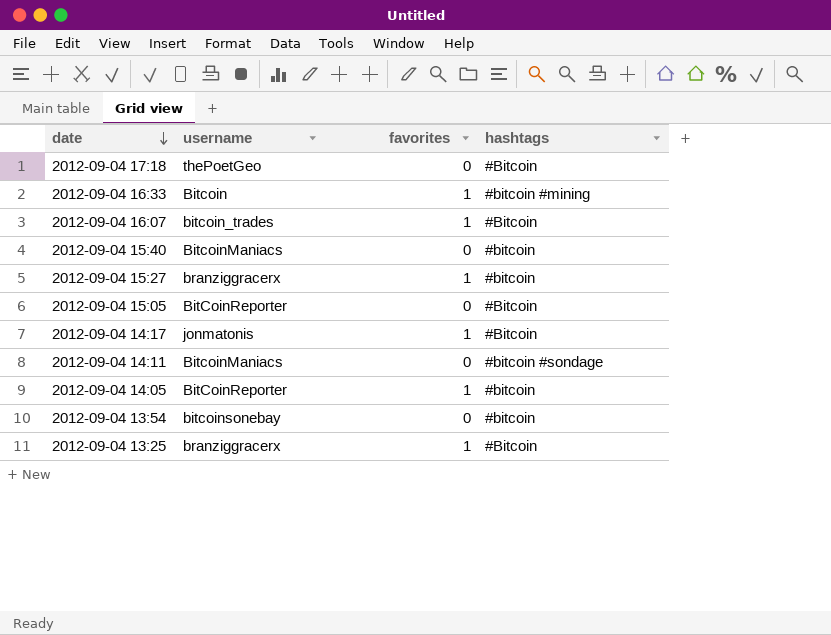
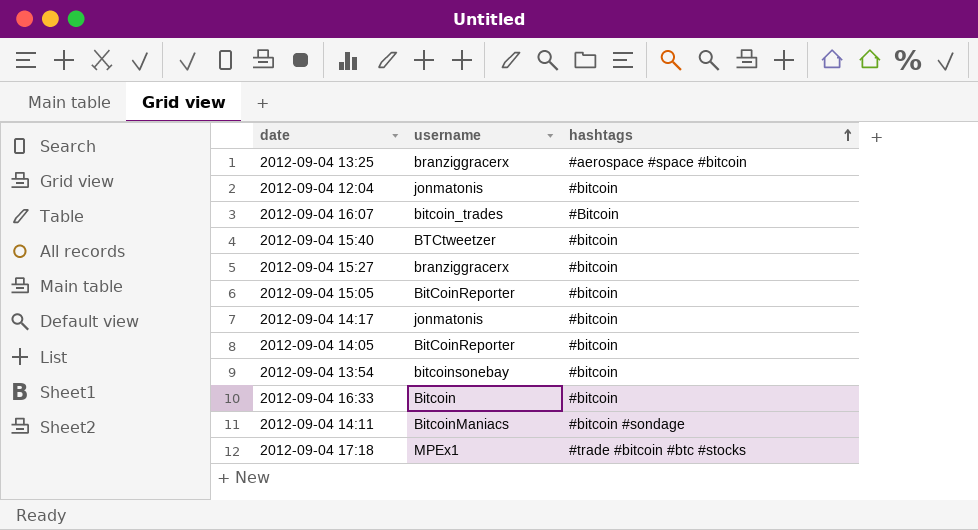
row order: date descending -> hashtags ascending
column favorites | position: 3 -> none
2012-09-04 13:25 | hashtags: #Bitcoin -> #aerospace #space #bitcoin
row 2012-09-04 12:04: none -> jonmatonis | #bitcoin
2012-09-04 15:40 | username: BitcoinManiacs -> BTCtweetzer
2012-09-04 15:05 | hashtags: #Bitcoin -> #bitcoin
2012-09-04 14:17 | hashtags: #Bitcoin -> #bitcoin
2012-09-04 16:33 | hashtags: #bitcoin #mining -> #bitcoin
2012-09-04 17:18 | username: thePoetGeo -> MPEx1
2012-09-04 17:18 | hashtags: #Bitcoin -> #trade #bitcoin #btc #stocks

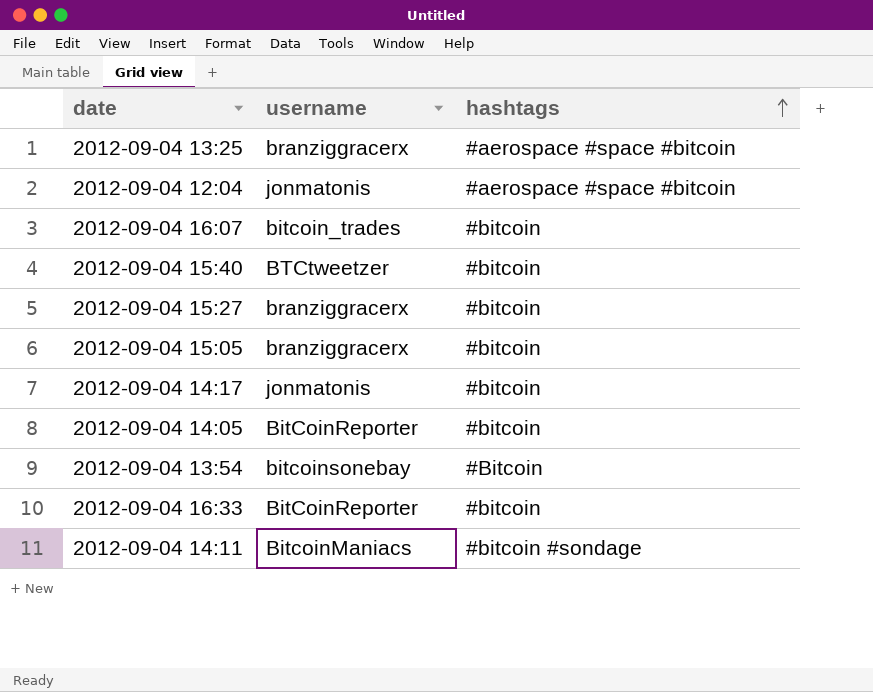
row 2012-09-04 17:18: MPEx1 | #trade #bitcoin #btc #stocks -> none
2012-09-04 12:04 | hashtags: #bitcoin -> #aerospace #space #bitcoin
2012-09-04 16:07 | hashtags: #Bitcoin -> #bitcoin
2012-09-04 15:05 | username: BitCoinReporter -> branziggracerx
2012-09-04 13:54 | hashtags: #bitcoin -> #Bitcoin
2012-09-04 16:33 | username: Bitcoin -> BitCoinReporter

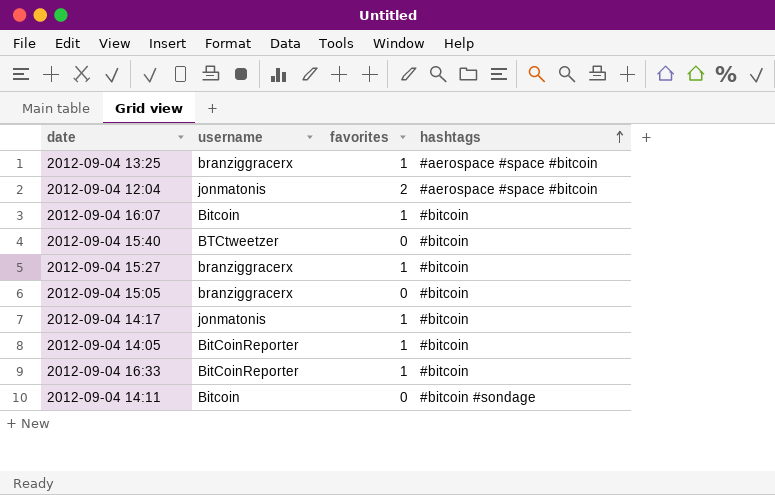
column favorites | position: none -> 3
row 2012-09-04 13:54: bitcoinsonebay | #Bitcoin -> none
2012-09-04 16:07 | username: bitcoin_trades -> Bitcoin
2012-09-04 14:11 | username: BitcoinManiacs -> Bitcoin

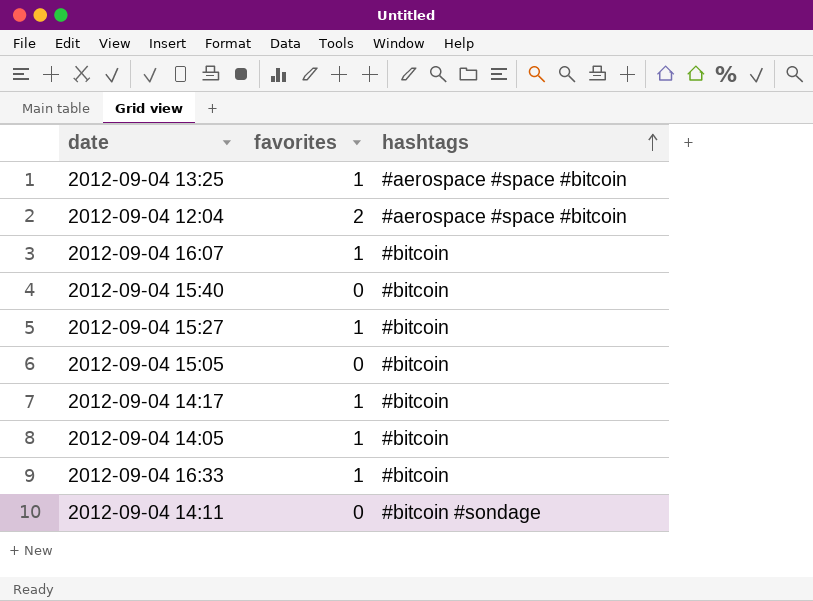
column username | position: 2 -> none

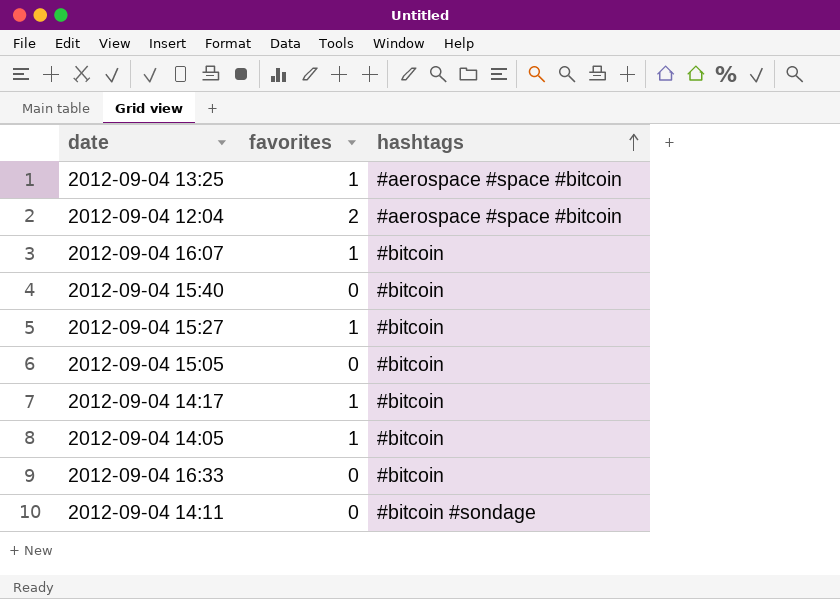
2012-09-04 16:33 | favorites: 1 -> 0

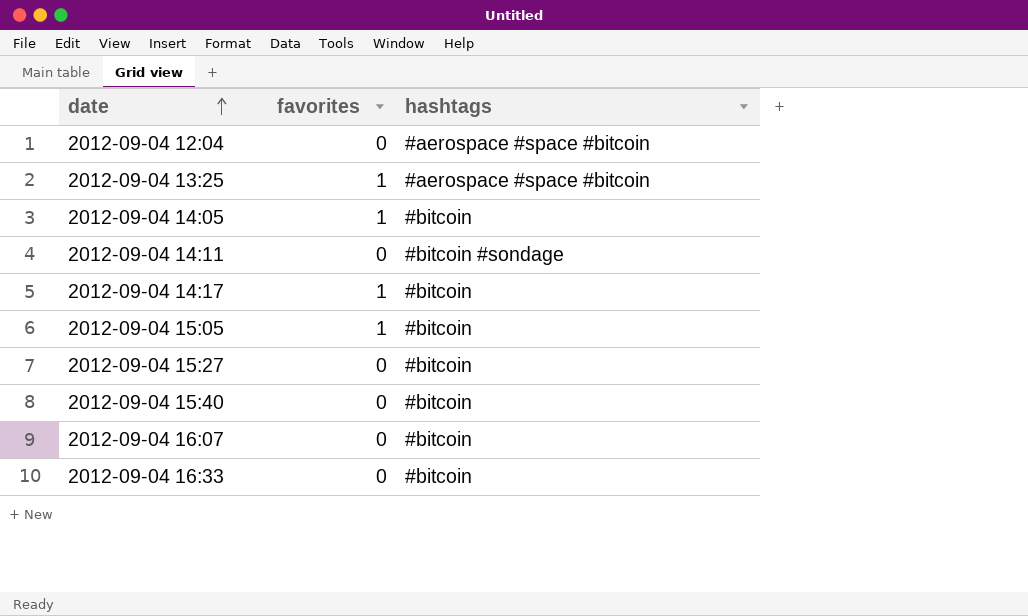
row order: hashtags ascending -> date ascending
2012-09-04 12:04 | favorites: 2 -> 0
2012-09-04 15:05 | favorites: 0 -> 1
2012-09-04 15:27 | favorites: 1 -> 0
2012-09-04 16:07 | favorites: 1 -> 0

